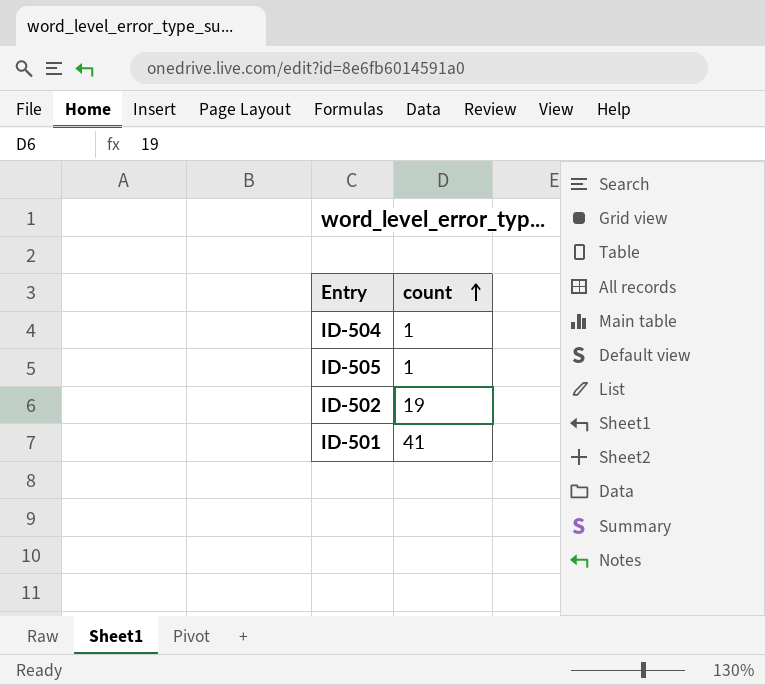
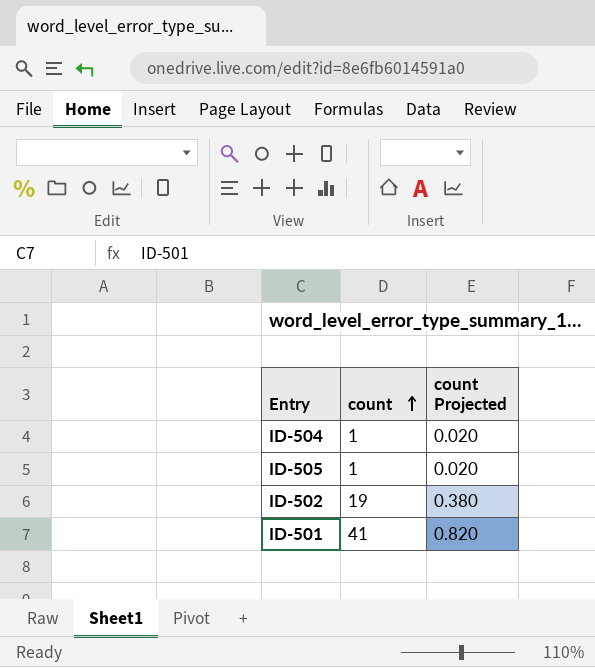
column count Projected | formula: none -> [count] * 0.02

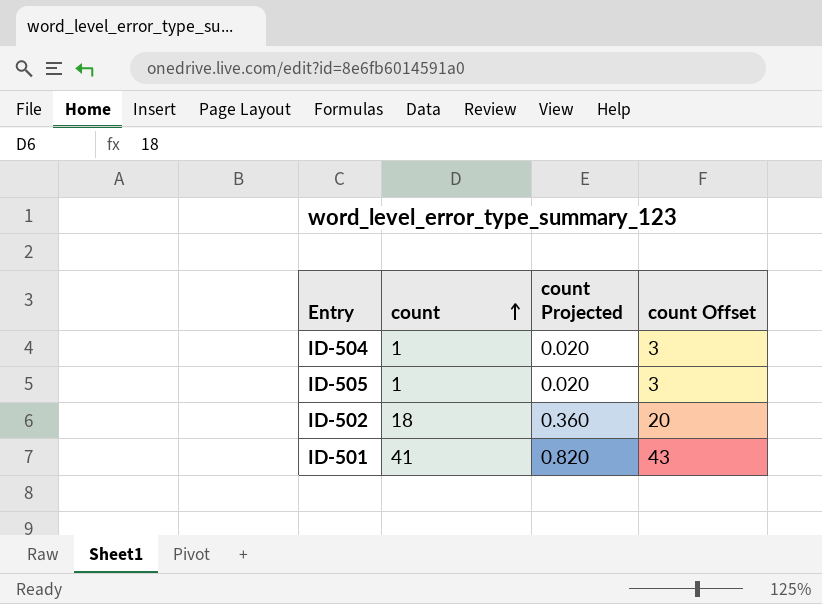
column count Offset | formula: none -> [count] + 2
ID-502 | count: 19 -> 18
ID-502 | count Projected: 0.380 -> 0.360

